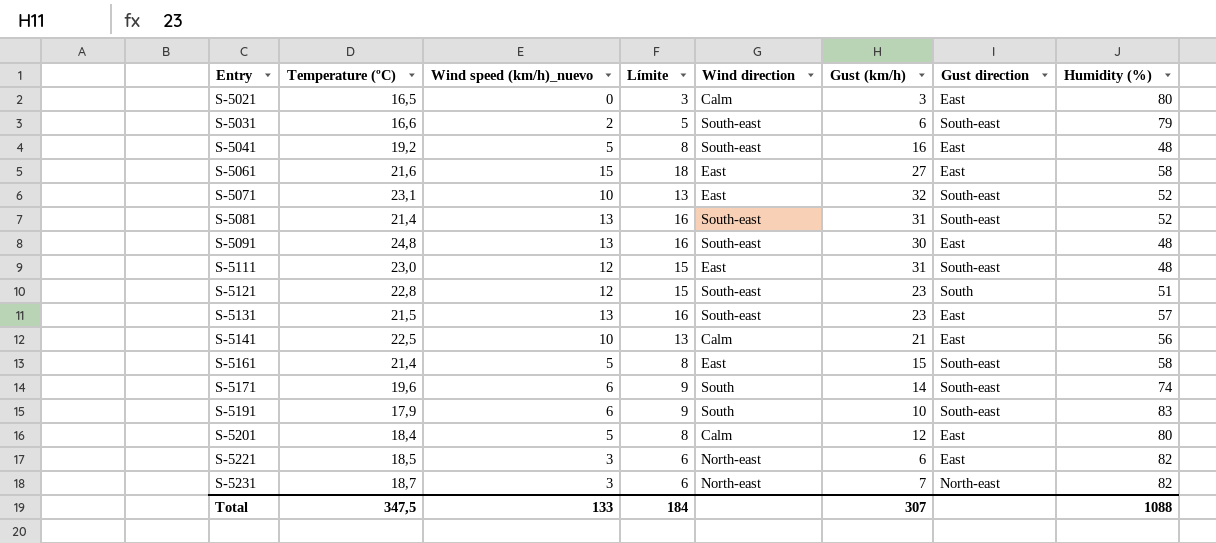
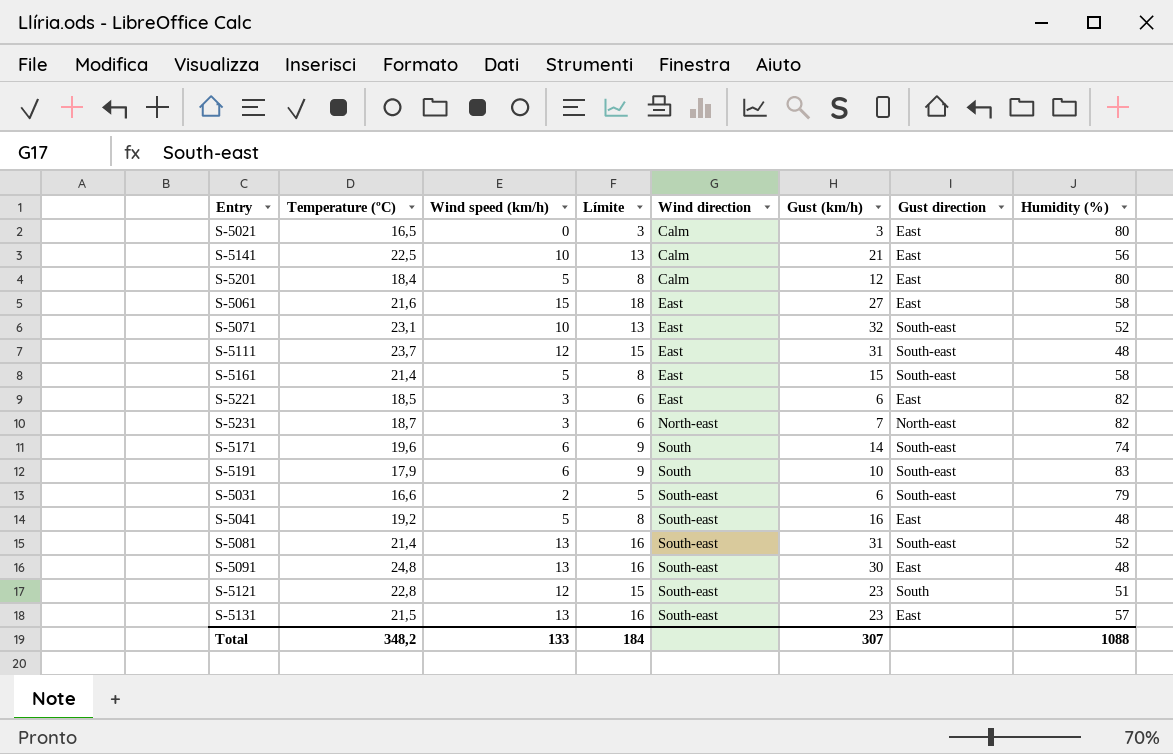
row order: Entry ascending -> Wind direction ascending
column name: Wind speed (km/h)_nuevo -> Wind speed (km/h)
S-5111 | Temperature (ºC): 23,0 -> 23,7
S-5221 | Wind direction: North-east -> East
Total | Temperature (ºC): 347,5 -> 348,2

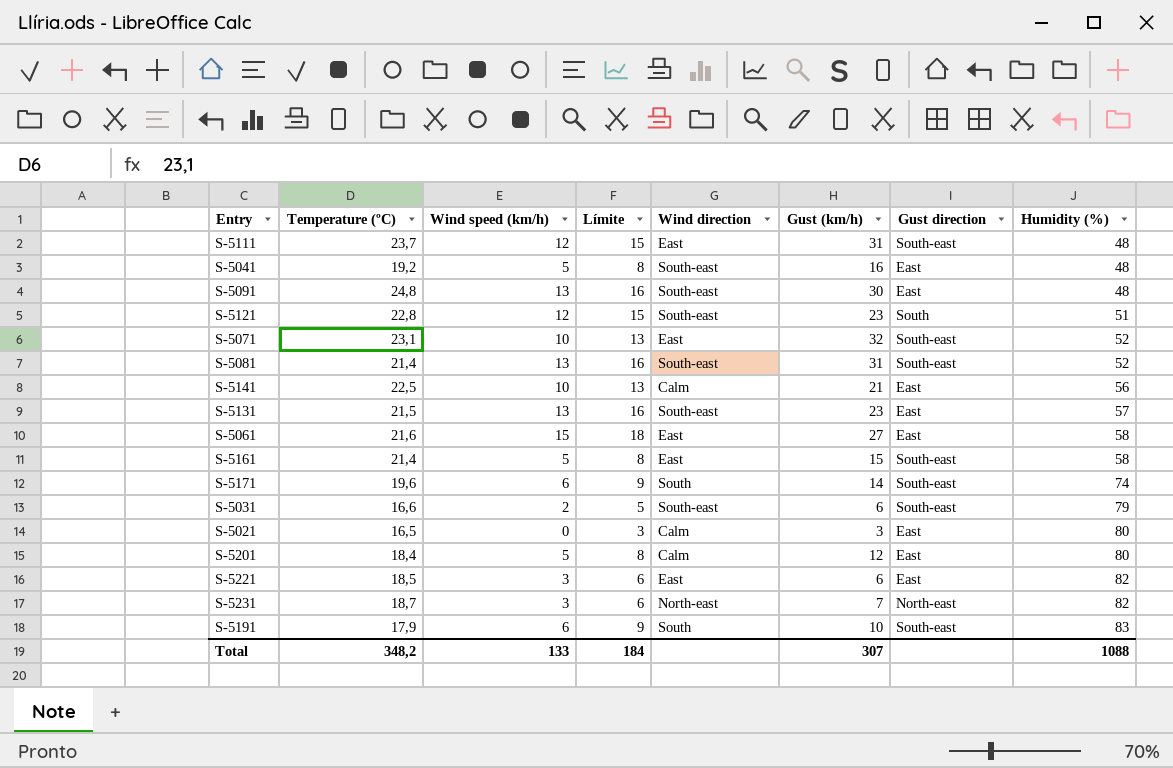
row order: Wind direction ascending -> Humidity (%) ascending

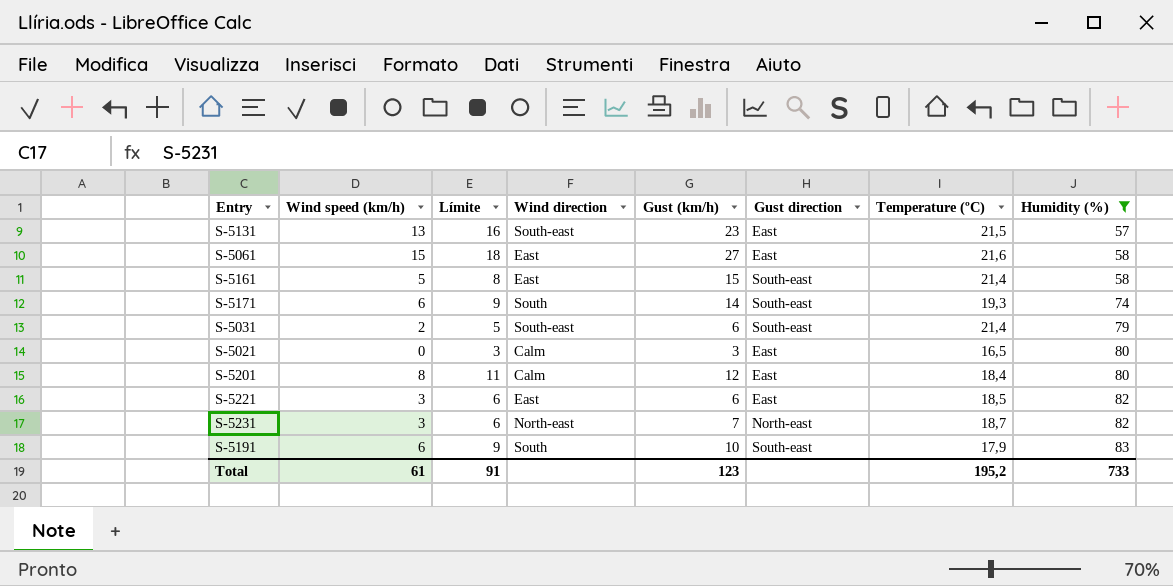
filter: none -> Humidity (%) >= 57
column Temperature (ºC) | position: 2 -> 7
S-5171 | Temperature (ºC): 19,6 -> 19,3
S-5031 | Temperature (ºC): 16,6 -> 21,4
S-5201 | Wind speed (km/h): 5 -> 8
S-5201 | Límite: 8 -> 11
Total | Wind speed (km/h): 133 -> 61
Total | Límite: 184 -> 91
Total | Gust (km/h): 307 -> 123
Total | Temperature (ºC): 348,2 -> 195,2
Total | Humidity (%): 1088 -> 733

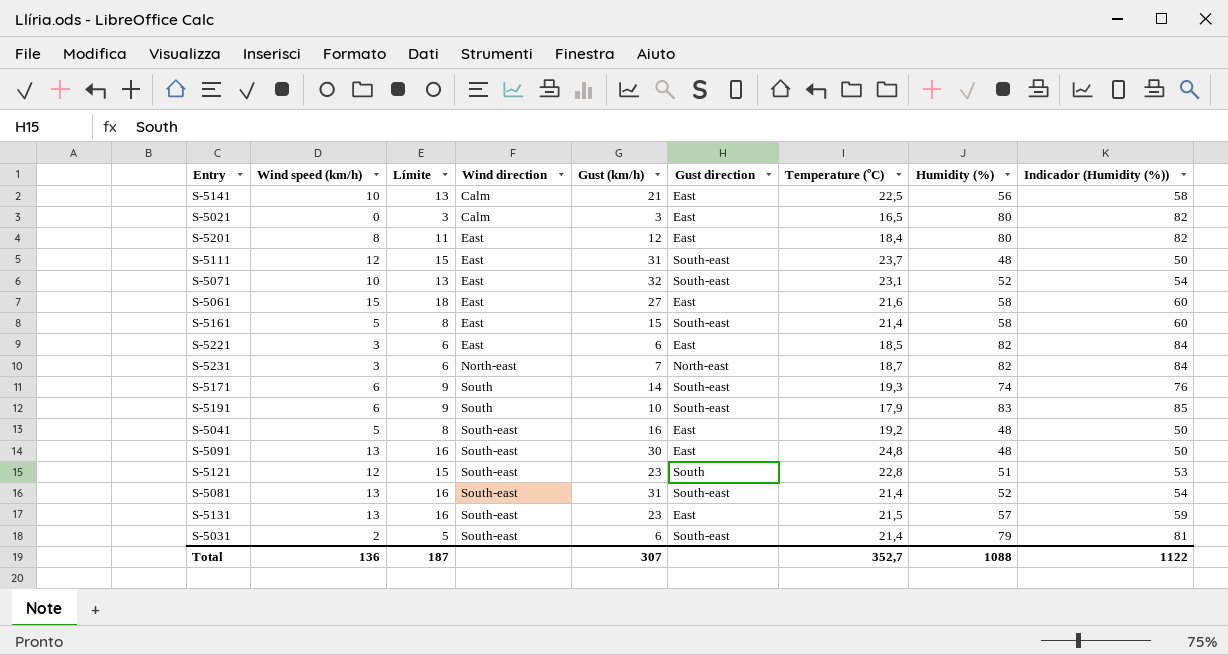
filter: Humidity (%) >= 57 -> none
row order: Humidity (%) ascending -> Wind direction ascending
column Indicador (Humidity (%)) | formula: none -> [Humidity (%)] + 2
S-5201 | Wind direction: Calm -> East
Total | Wind speed (km/h): 61 -> 136
Total | Límite: 91 -> 187
Total | Gust (km/h): 123 -> 307
Total | Temperature (ºC): 195,2 -> 352,7
Total | Humidity (%): 733 -> 1088

